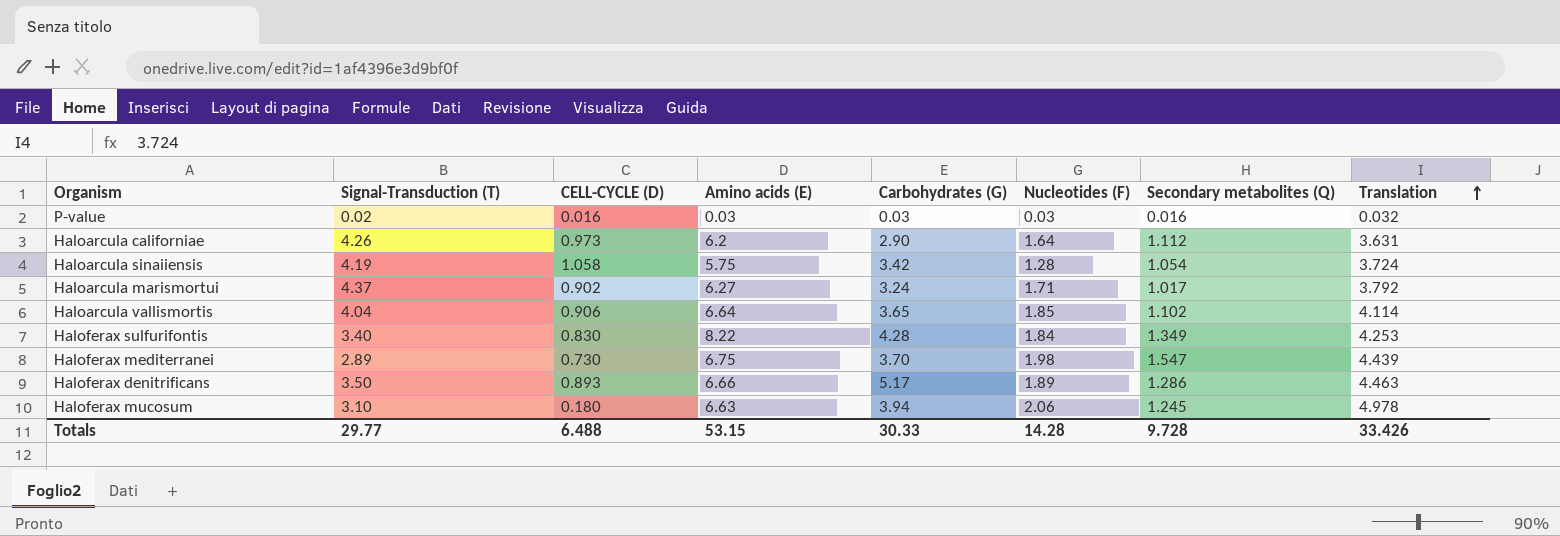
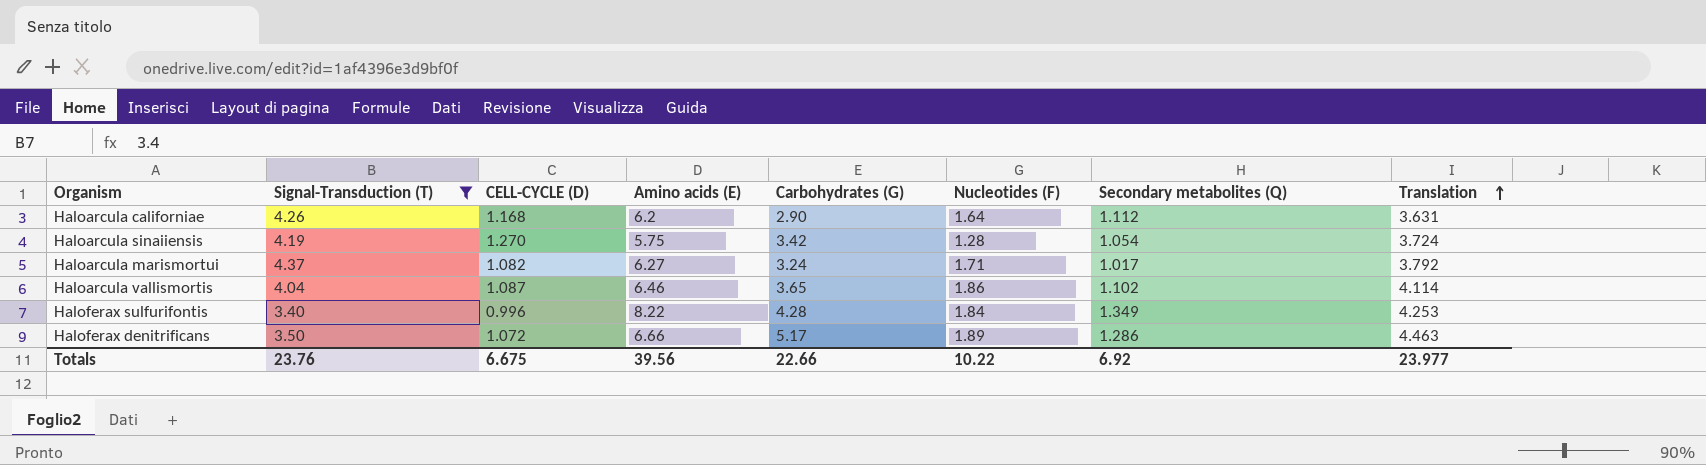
filter: none -> Signal-Transduction (T) >= 3.40
Haloarcula californiae | CELL-CYCLE (D): 0.973 -> 1.168
Haloarcula sinaiiensis | CELL-CYCLE (D): 1.058 -> 1.270
Haloarcula marismortui | CELL-CYCLE (D): 0.902 -> 1.082
Haloarcula vallismortis | CELL-CYCLE (D): 0.906 -> 1.087
Haloarcula vallismortis | Amino acids (E): 6.64 -> 6.46
Haloarcula vallismortis | Nucleotides (F): 1.85 -> 1.86
Haloferax sulfurifontis | CELL-CYCLE (D): 0.830 -> 0.996
Haloferax denitrificans | CELL-CYCLE (D): 0.893 -> 1.072
Totals | Signal-Transduction (T): 29.77 -> 23.76
Totals | CELL-CYCLE (D): 6.488 -> 6.675
Totals | Amino acids (E): 53.15 -> 39.56
Totals | Carbohydrates (G): 30.33 -> 22.66
Totals | Nucleotides (F): 14.28 -> 10.22
Totals | Secondary metabolites (Q): 9.728 -> 6.92
Totals | Translation: 33.426 -> 23.977

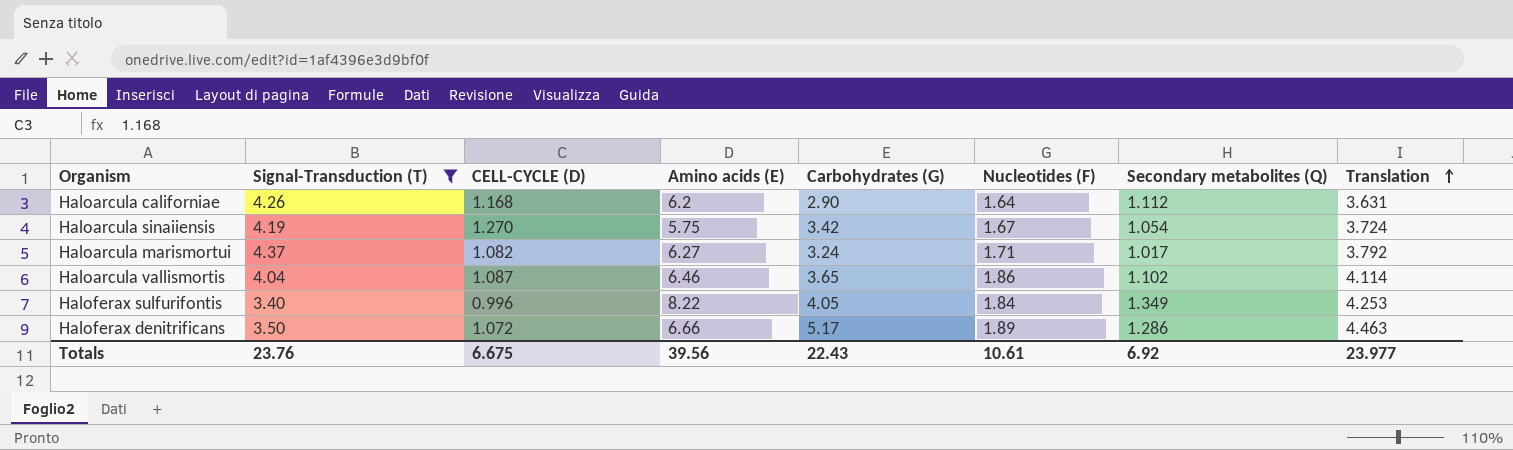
Haloarcula sinaiiensis | Nucleotides (F): 1.28 -> 1.67
Haloferax sulfurifontis | Carbohydrates (G): 4.28 -> 4.05
Totals | Carbohydrates (G): 22.66 -> 22.43
Totals | Nucleotides (F): 10.22 -> 10.61

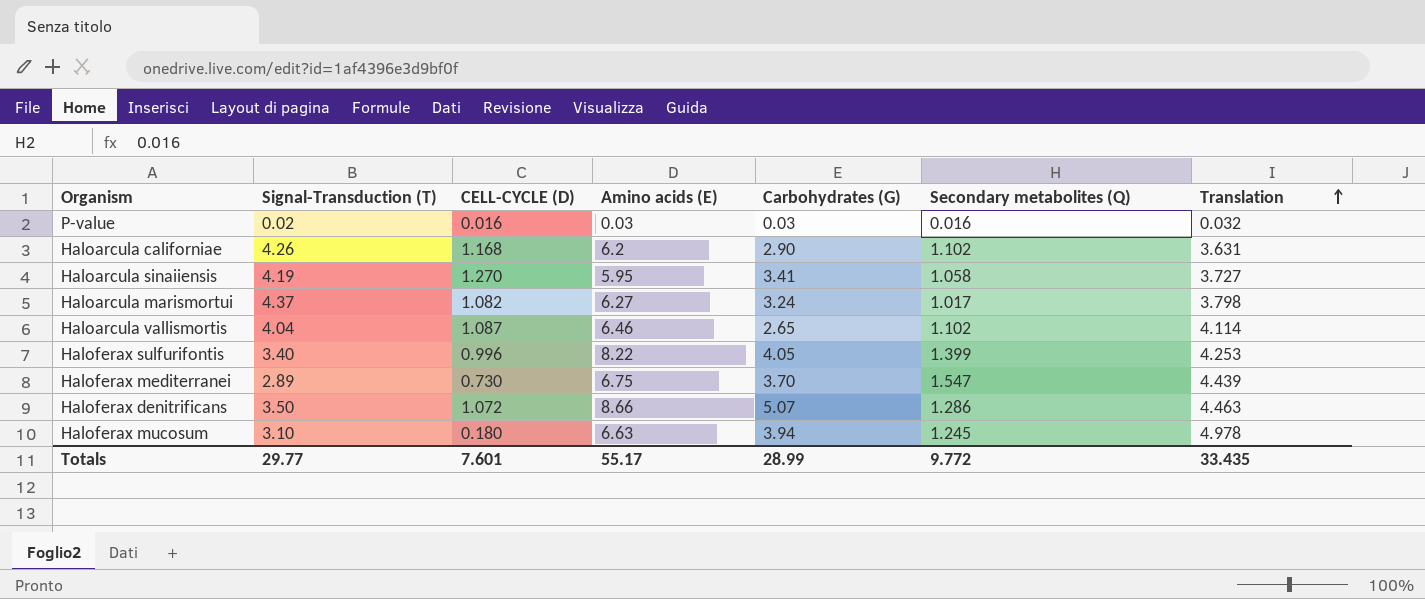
filter: Signal-Transduction (T) >= 3.40 -> none
column Nucleotides (F) | position: 6 -> none
Haloarcula californiae | Secondary metabolites (Q): 1.112 -> 1.102
Haloarcula sinaiiensis | Amino acids (E): 5.75 -> 5.95
Haloarcula sinaiiensis | Carbohydrates (G): 3.42 -> 3.41
Haloarcula sinaiiensis | Secondary metabolites (Q): 1.054 -> 1.058
Haloarcula sinaiiensis | Translation: 3.724 -> 3.727
Haloarcula marismortui | Translation: 3.792 -> 3.798
Haloarcula vallismortis | Carbohydrates (G): 3.65 -> 2.65
Haloferax sulfurifontis | Secondary metabolites (Q): 1.349 -> 1.399
Haloferax denitrificans | Amino acids (E): 6.66 -> 8.66
Haloferax denitrificans | Carbohydrates (G): 5.17 -> 5.07
Totals | Signal-Transduction (T): 23.76 -> 29.77
Totals | CELL-CYCLE (D): 6.675 -> 7.601
Totals | Amino acids (E): 39.56 -> 55.17
Totals | Carbohydrates (G): 22.43 -> 28.99
Totals | Secondary metabolites (Q): 6.92 -> 9.772
Totals | Translation: 23.977 -> 33.435

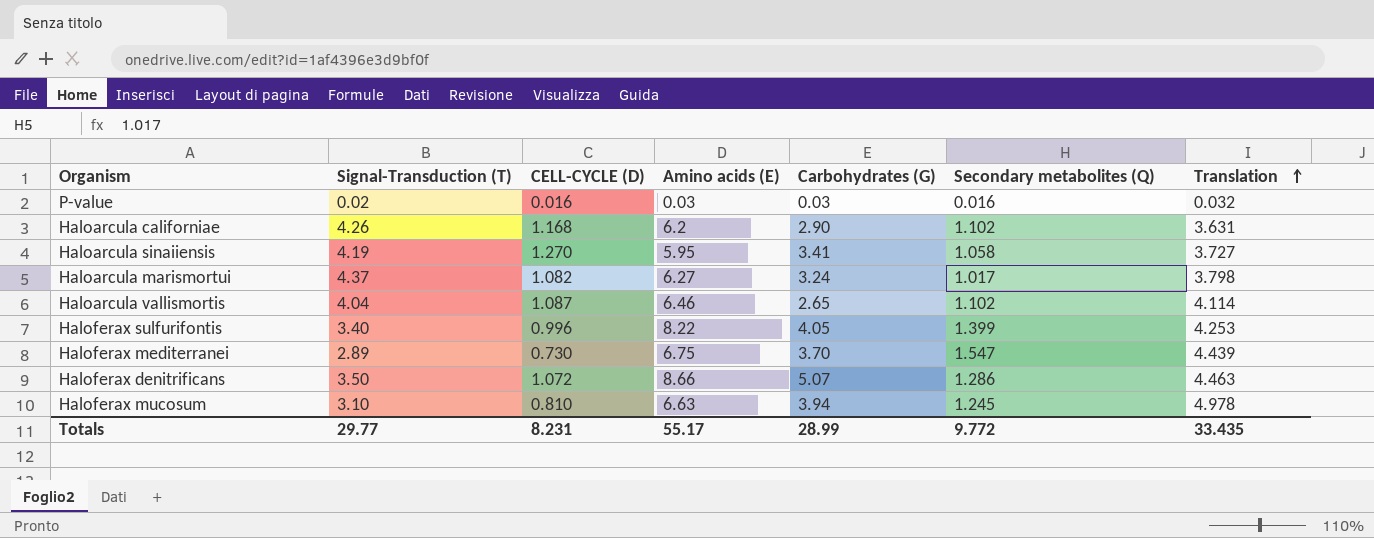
Haloferax mucosum | CELL-CYCLE (D): 0.180 -> 0.810
Totals | CELL-CYCLE (D): 7.601 -> 8.231

